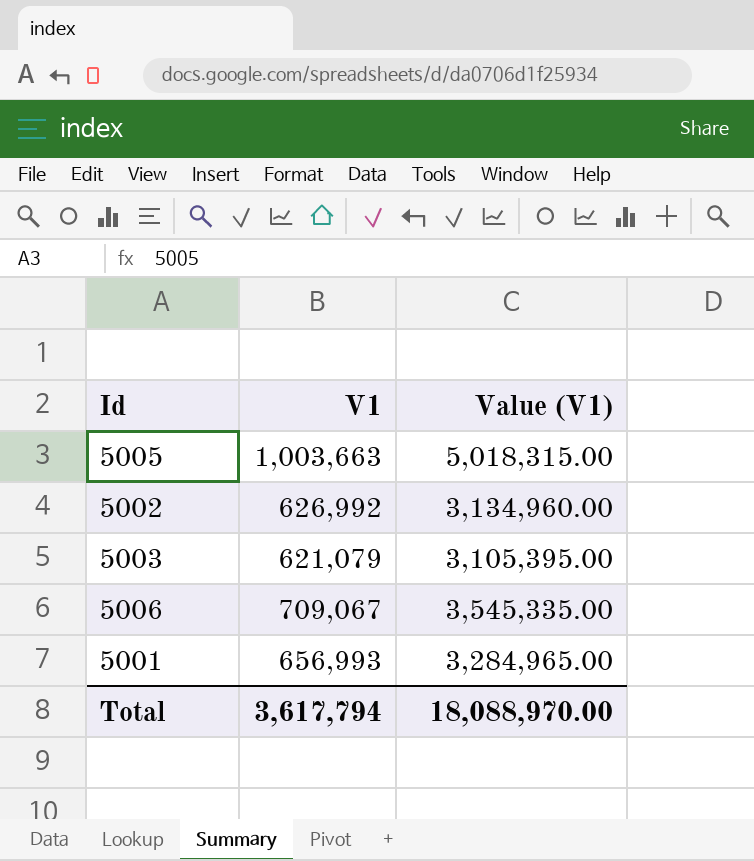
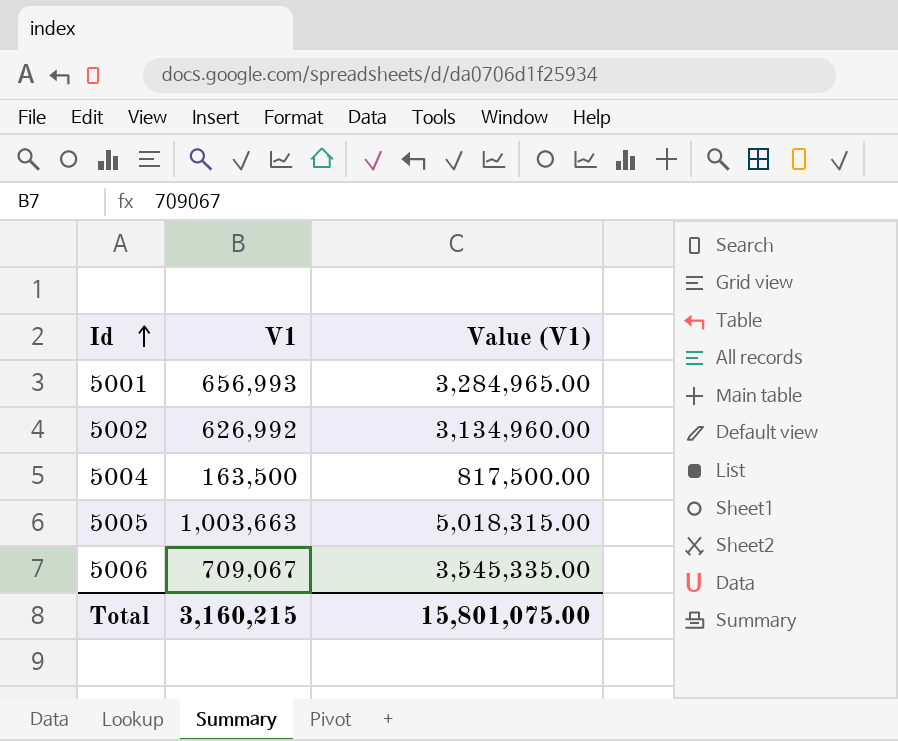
row order: none -> Id ascending
row 5003: 621,079 | 3,105,395.00 -> none
row 5004: none -> 163,500 | 817,500.00
Total | V1: 3,617,794 -> 3,160,215
Total | Value (V1): 18,088,970.00 -> 15,801,075.00

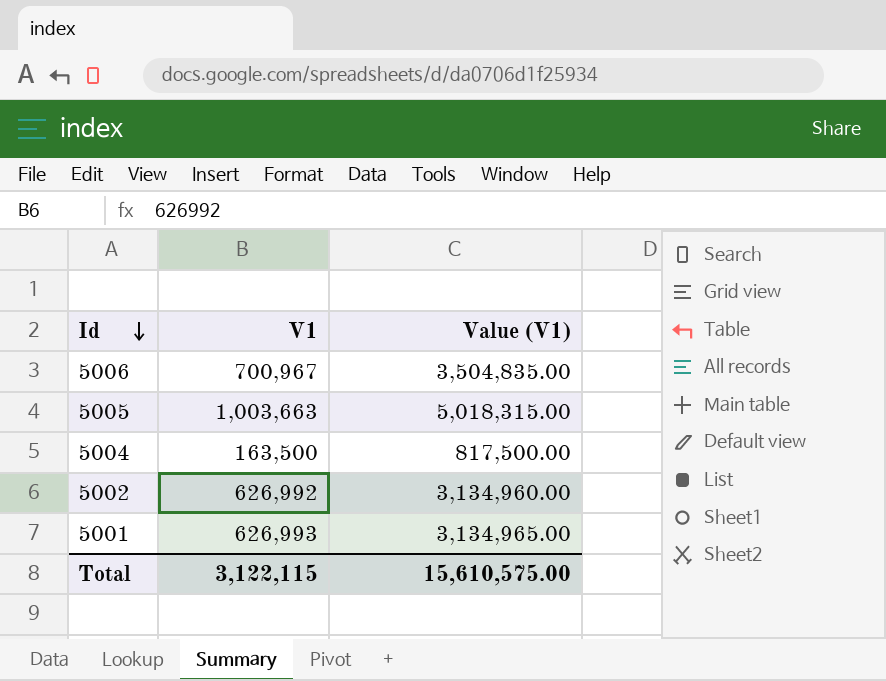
row order: Id ascending -> Id descending
5006 | V1: 709,067 -> 700,967
5006 | Value (V1): 3,545,335.00 -> 3,504,835.00
5001 | V1: 656,993 -> 626,993
5001 | Value (V1): 3,284,965.00 -> 3,134,965.00
Total | V1: 3,160,215 -> 3,122,115
Total | Value (V1): 15,801,075.00 -> 15,610,575.00

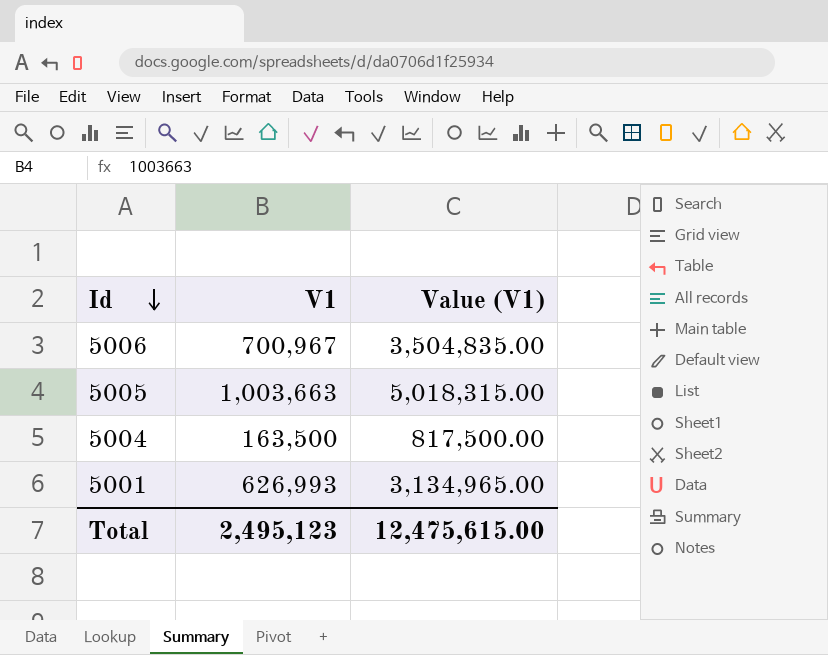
row 5002: 626,992 | 3,134,960.00 -> none
Total | V1: 3,122,115 -> 2,495,123
Total | Value (V1): 15,610,575.00 -> 12,475,615.00

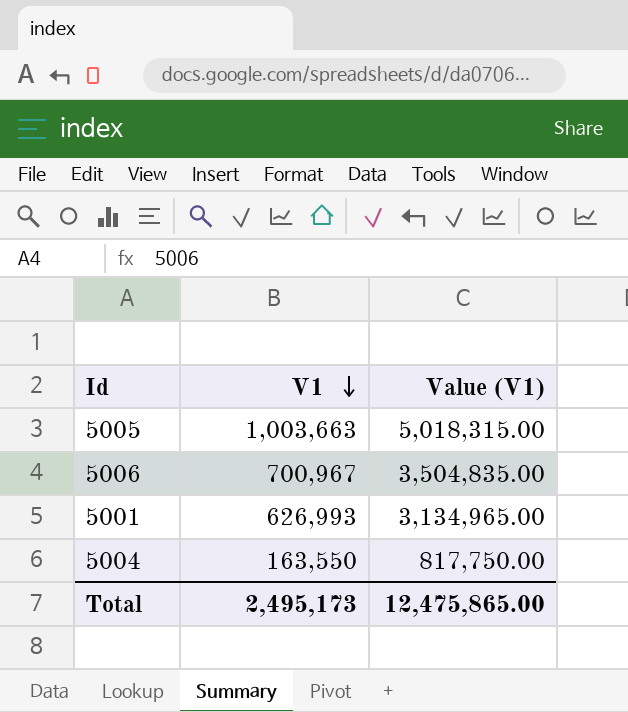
row order: Id descending -> V1 descending
5004 | V1: 163,500 -> 163,550
5004 | Value (V1): 817,500.00 -> 817,750.00
Total | V1: 2,495,123 -> 2,495,173
Total | Value (V1): 12,475,615.00 -> 12,475,865.00

